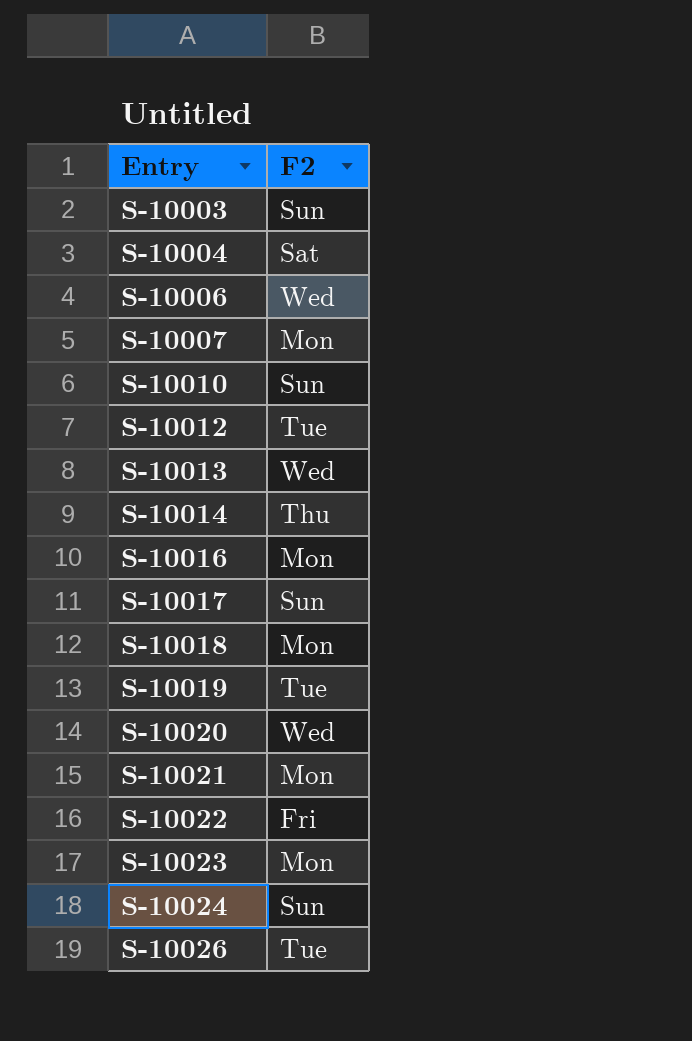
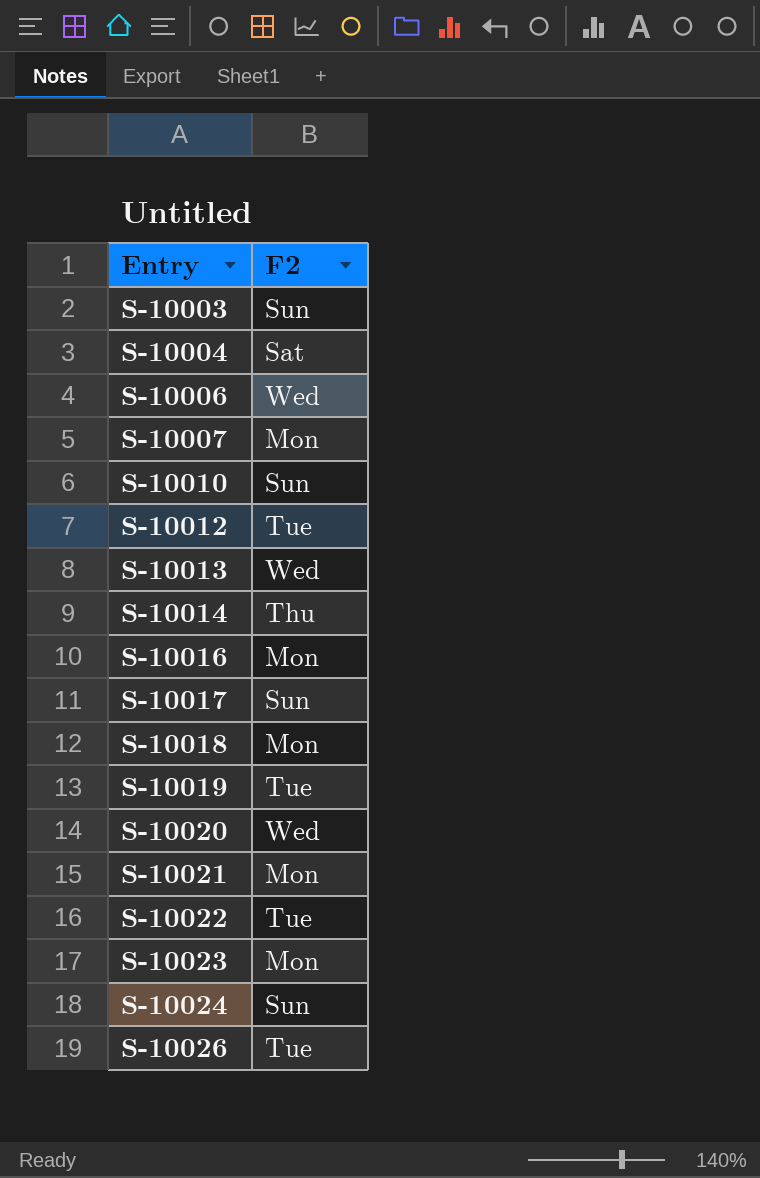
S-10022 | F2: Fri -> Tue

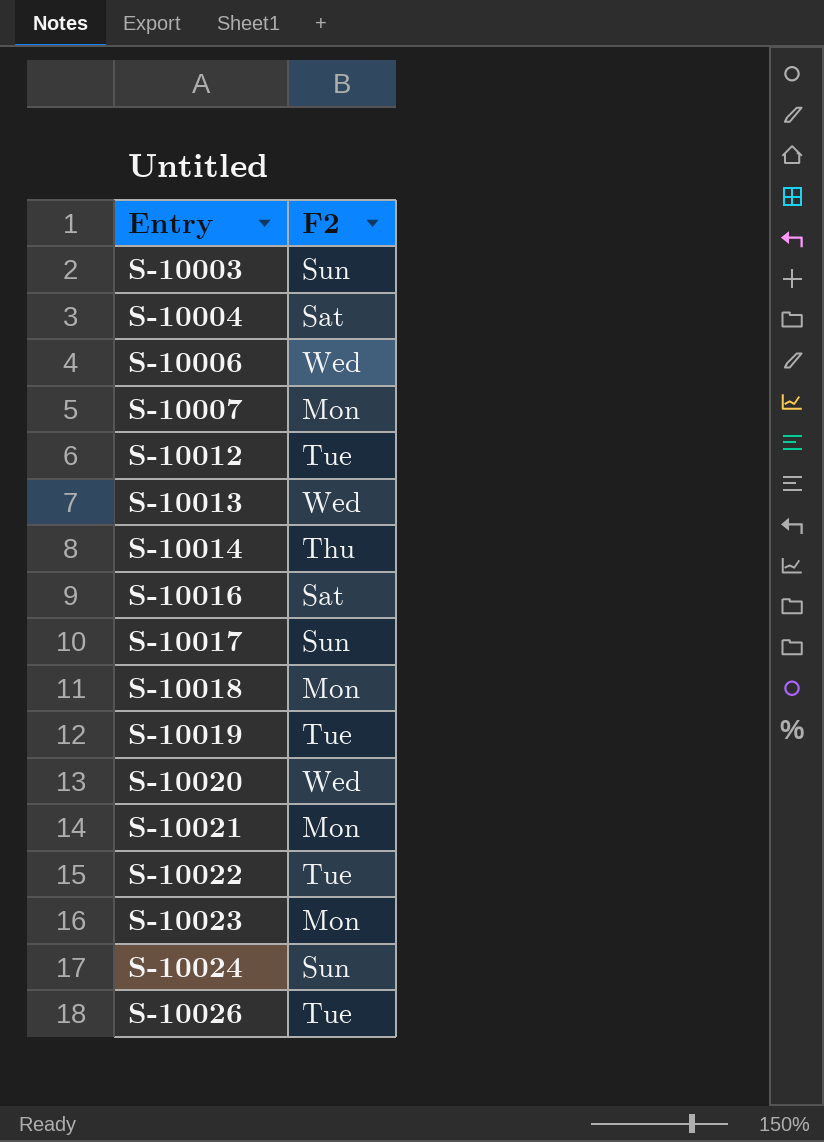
row S-10010: Sun -> none
S-10016 | F2: Mon -> Sat

